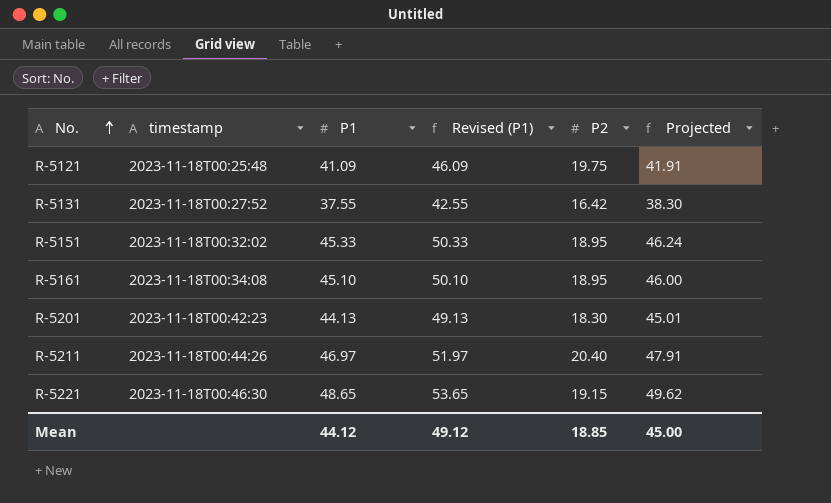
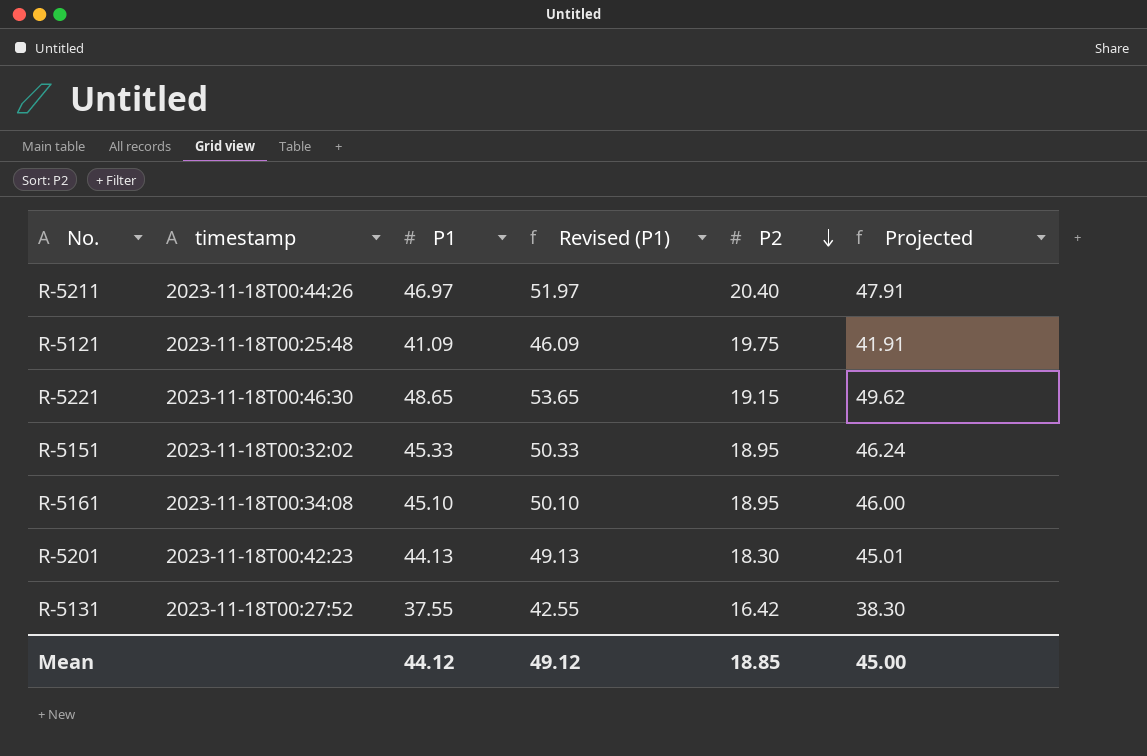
row order: No. ascending -> P2 descending

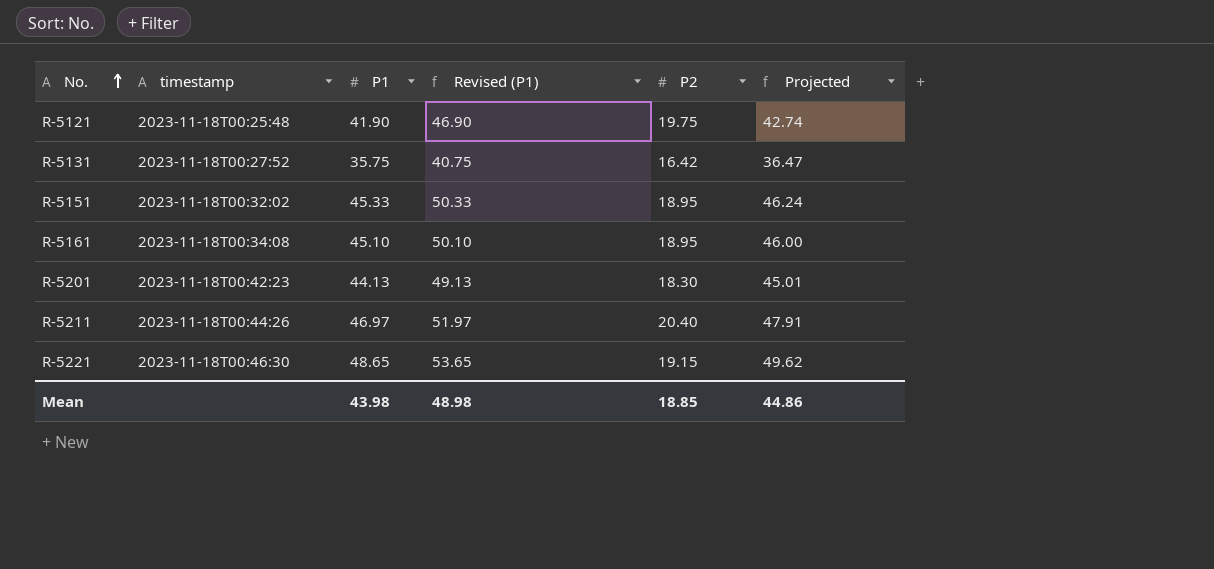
row order: P2 descending -> No. ascending
R-5121 | P1: 41.09 -> 41.90
R-5121 | Revised (P1): 46.09 -> 46.90
R-5121 | Projected: 41.91 -> 42.74
R-5131 | P1: 37.55 -> 35.75
R-5131 | Revised (P1): 42.55 -> 40.75
R-5131 | Projected: 38.30 -> 36.47
Mean | P1: 44.12 -> 43.98
Mean | Revised (P1): 49.12 -> 48.98
Mean | Projected: 45.00 -> 44.86

